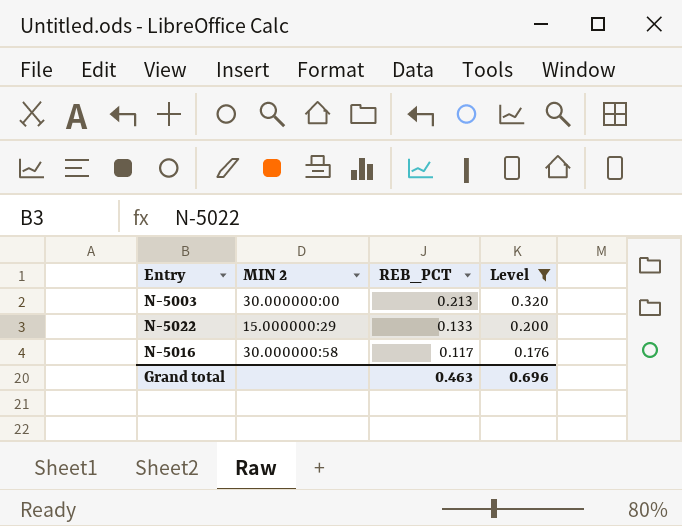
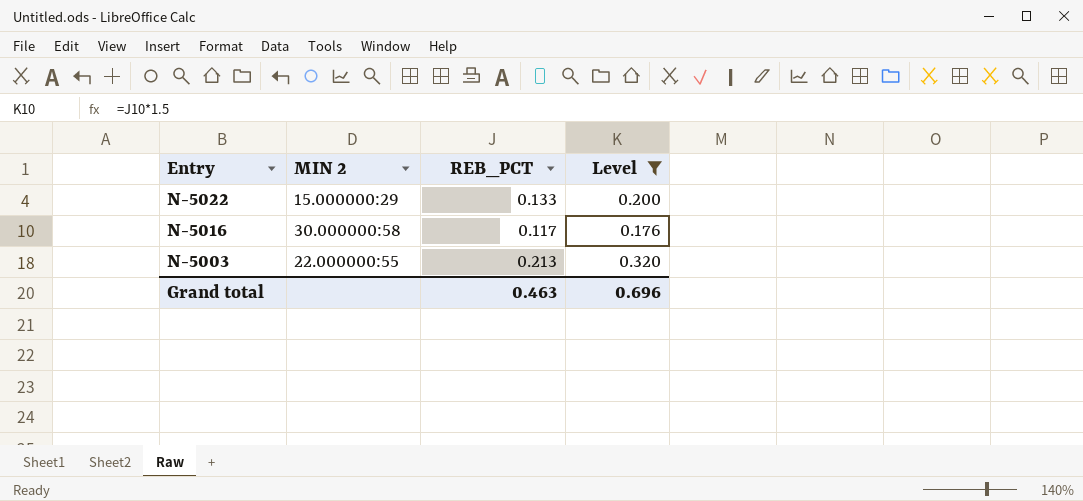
row order: REB_PCT descending -> Entry descending
N-5003 | MIN 2: 30.000000:00 -> 22.000000:55

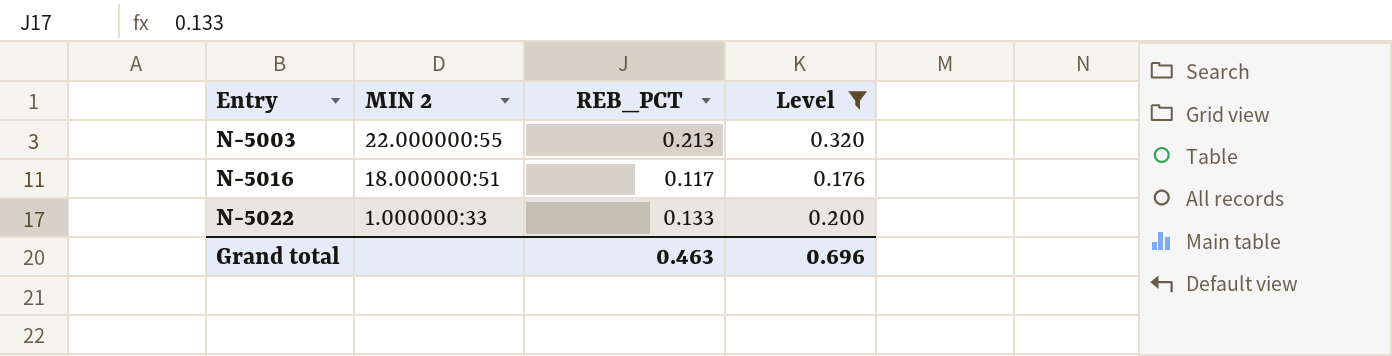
row order: Entry descending -> Entry ascending
N-5016 | MIN 2: 30.000000:58 -> 18.000000:51
N-5022 | MIN 2: 15.000000:29 -> 1.000000:33

